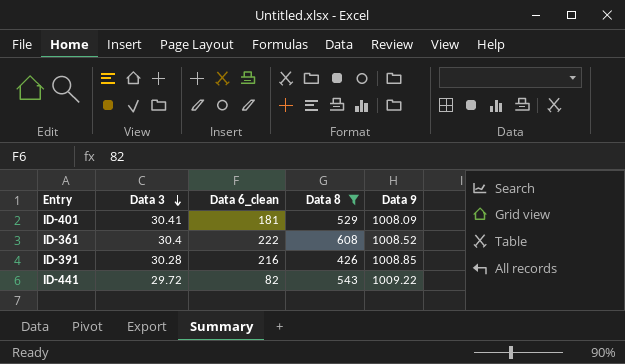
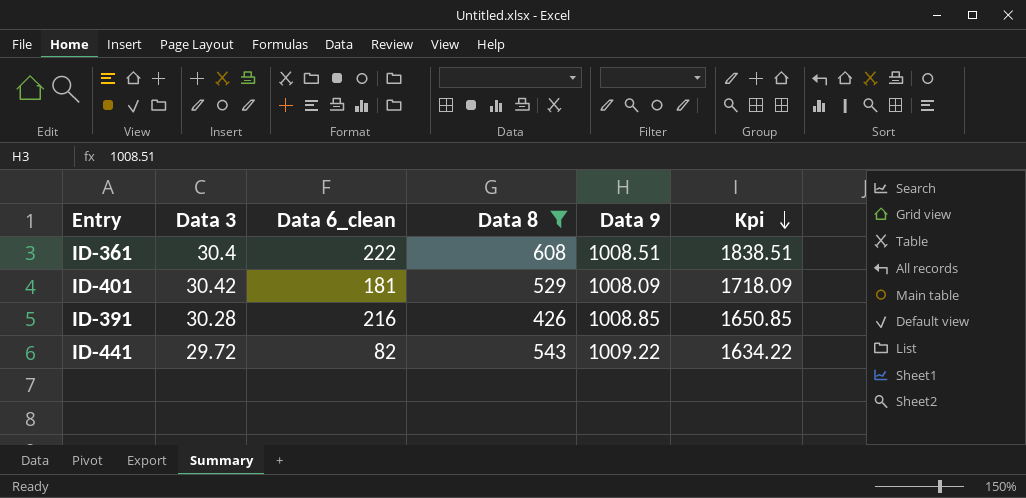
row order: Data 3 descending -> Kpi descending
column Kpi | formula: none -> [Data 6_clean] + [Data 8] + [Data 9]
ID-361 | Data 9: 1008.52 -> 1008.51
ID-401 | Data 3: 30.41 -> 30.42

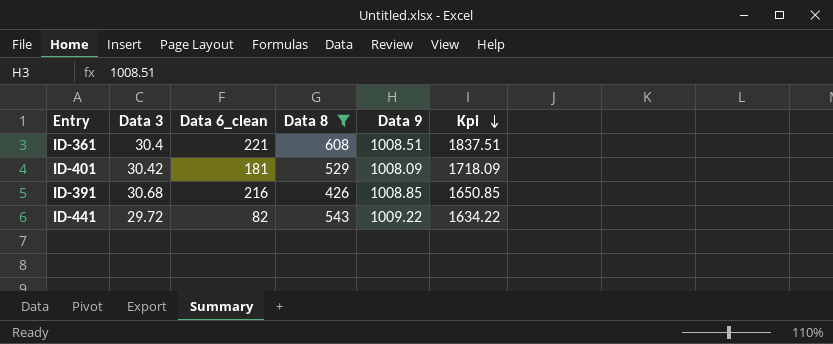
ID-361 | Data 6_clean: 222 -> 221
ID-361 | Kpi: 1838.51 -> 1837.51
ID-391 | Data 3: 30.28 -> 30.68

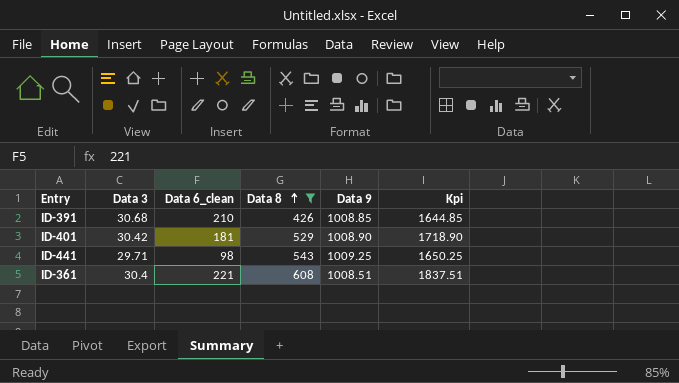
row order: Kpi descending -> Data 8 ascending
ID-391 | Data 6_clean: 216 -> 210
ID-391 | Kpi: 1650.85 -> 1644.85
ID-401 | Data 9: 1008.09 -> 1008.90
ID-401 | Kpi: 1718.09 -> 1718.90
ID-441 | Data 3: 29.72 -> 29.71
ID-441 | Data 6_clean: 82 -> 98
ID-441 | Data 9: 1009.22 -> 1009.25
ID-441 | Kpi: 1634.22 -> 1650.25

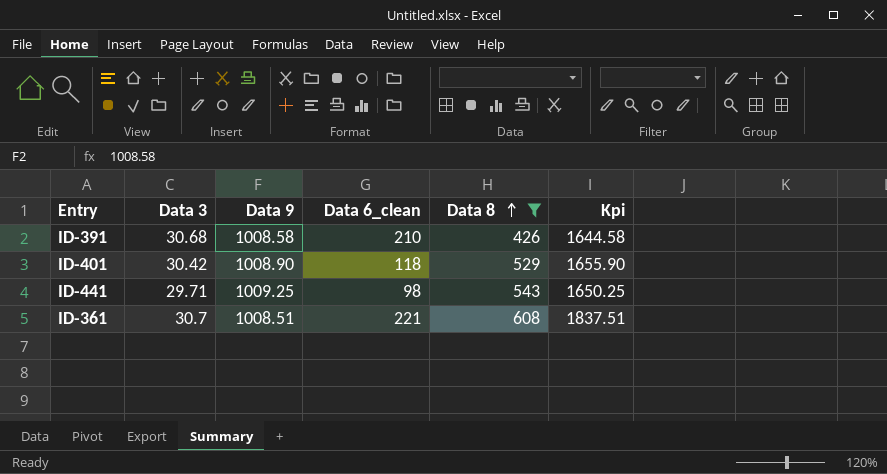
column Data 9 | position: 5 -> 3
ID-391 | Data 9: 1008.85 -> 1008.58
ID-391 | Kpi: 1644.85 -> 1644.58
ID-401 | Data 6_clean: 181 -> 118
ID-401 | Kpi: 1718.90 -> 1655.90
ID-361 | Data 3: 30.4 -> 30.7

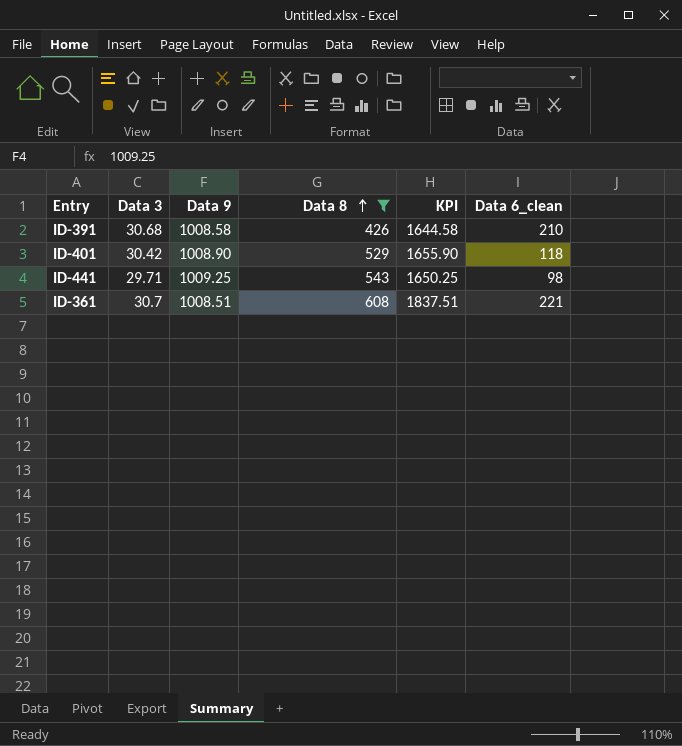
column name: Kpi -> KPI
column Data 6_clean | position: 4 -> 6

